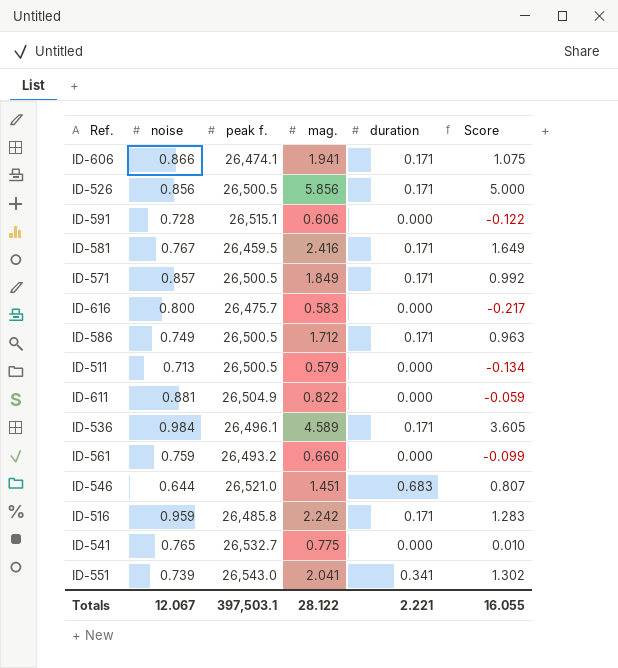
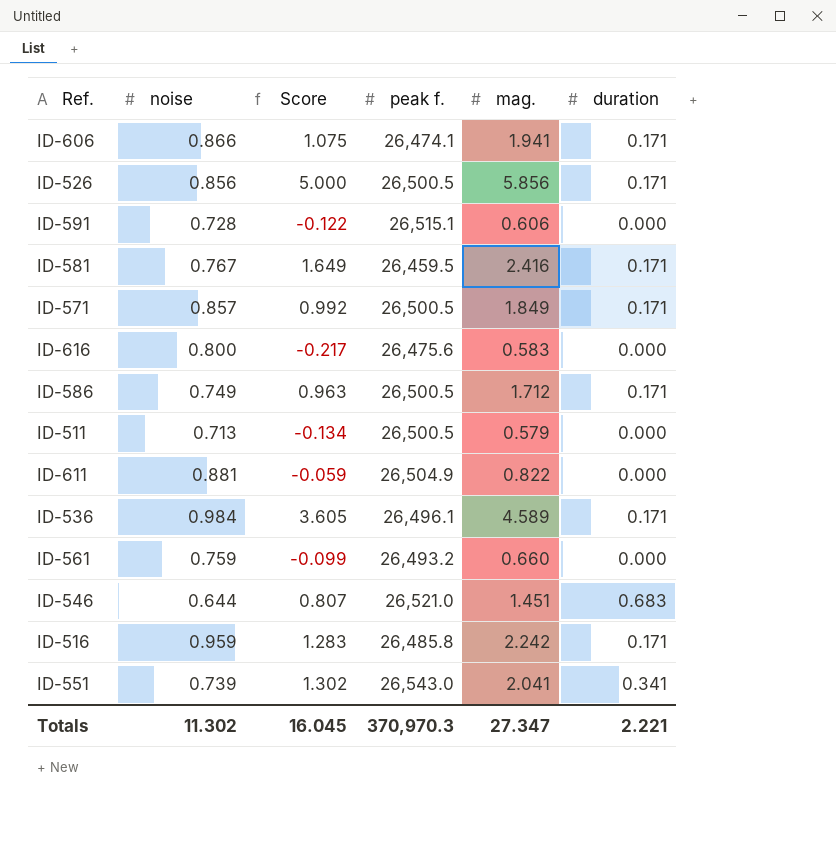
column Score | position: 6 -> 3
row ID-541: 0.765 | 26,532.7 | 0.775 | 0.000 | 0.010 -> none
ID-616 | peak f.: 26,475.7 -> 26,475.6
Totals | noise: 12.067 -> 11.302
Totals | Score: 16.055 -> 16.045
Totals | peak f.: 397,503.1 -> 370,970.3
Totals | mag.: 28.122 -> 27.347

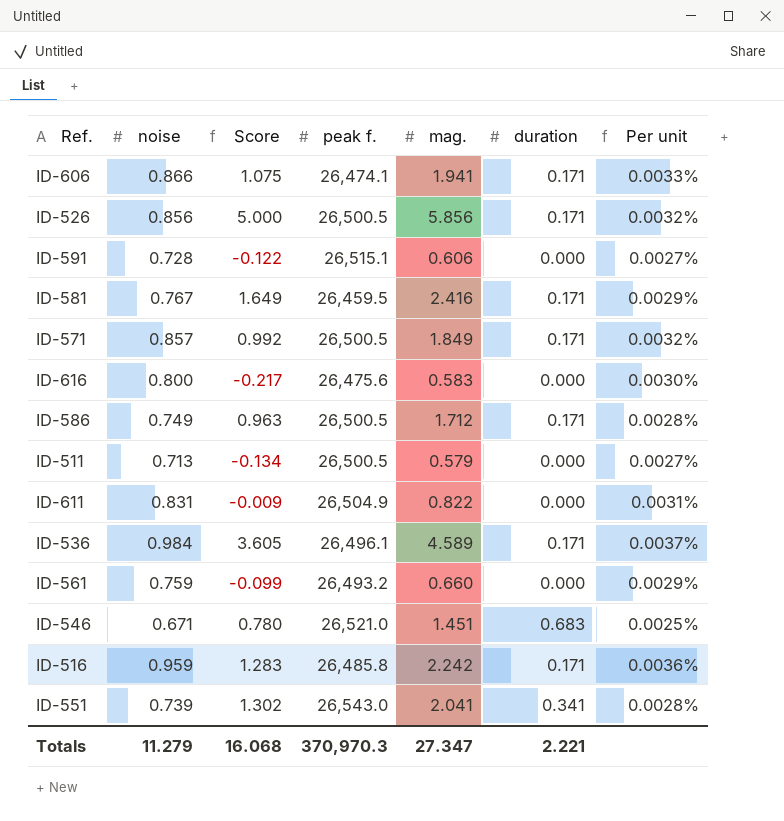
column Per unit | formula: none -> [noise] / [peak f.]
ID-611 | noise: 0.881 -> 0.831
ID-611 | Score: -0.059 -> -0.009
ID-546 | noise: 0.644 -> 0.671
ID-546 | Score: 0.807 -> 0.780
Totals | noise: 11.302 -> 11.279
Totals | Score: 16.045 -> 16.068

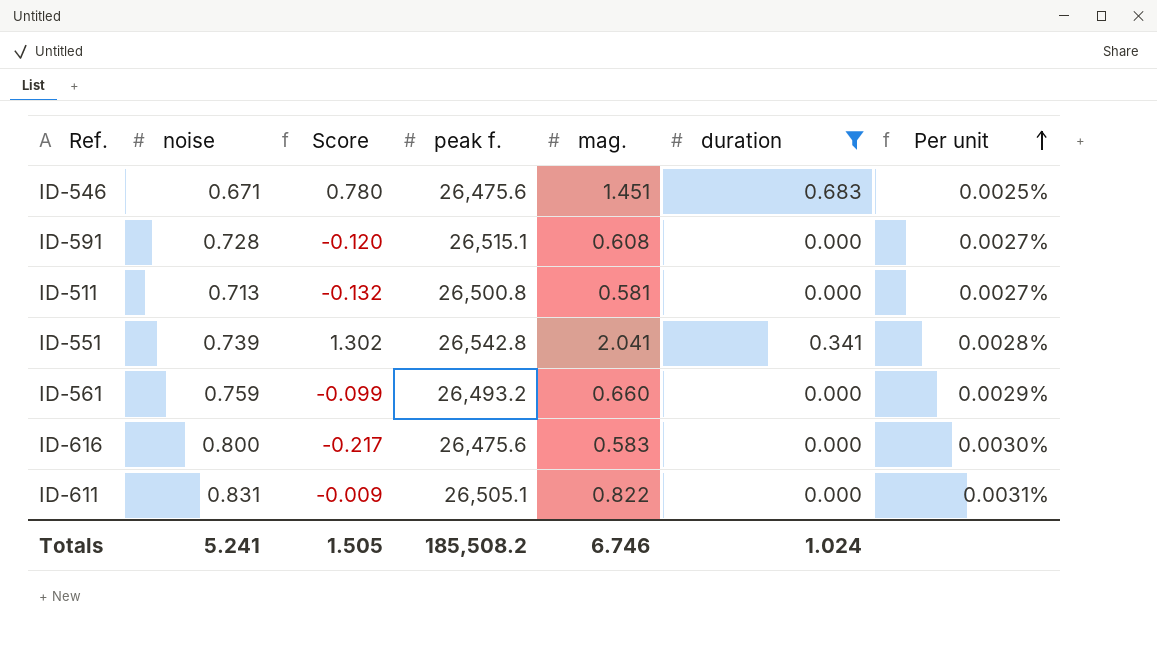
filter: none -> duration != 0.171
row order: none -> Per unit ascending
ID-546 | peak f.: 26,521.0 -> 26,475.6
ID-591 | Score: -0.122 -> -0.120
ID-591 | mag.: 0.606 -> 0.608
ID-511 | Score: -0.134 -> -0.132
ID-511 | peak f.: 26,500.5 -> 26,500.8
ID-511 | mag.: 0.579 -> 0.581
ID-551 | peak f.: 26,543.0 -> 26,542.8
ID-611 | peak f.: 26,504.9 -> 26,505.1
Totals | noise: 11.279 -> 5.241
Totals | Score: 16.068 -> 1.505
Totals | peak f.: 370,970.3 -> 185,508.2
Totals | mag.: 27.347 -> 6.746
Totals | duration: 2.221 -> 1.024

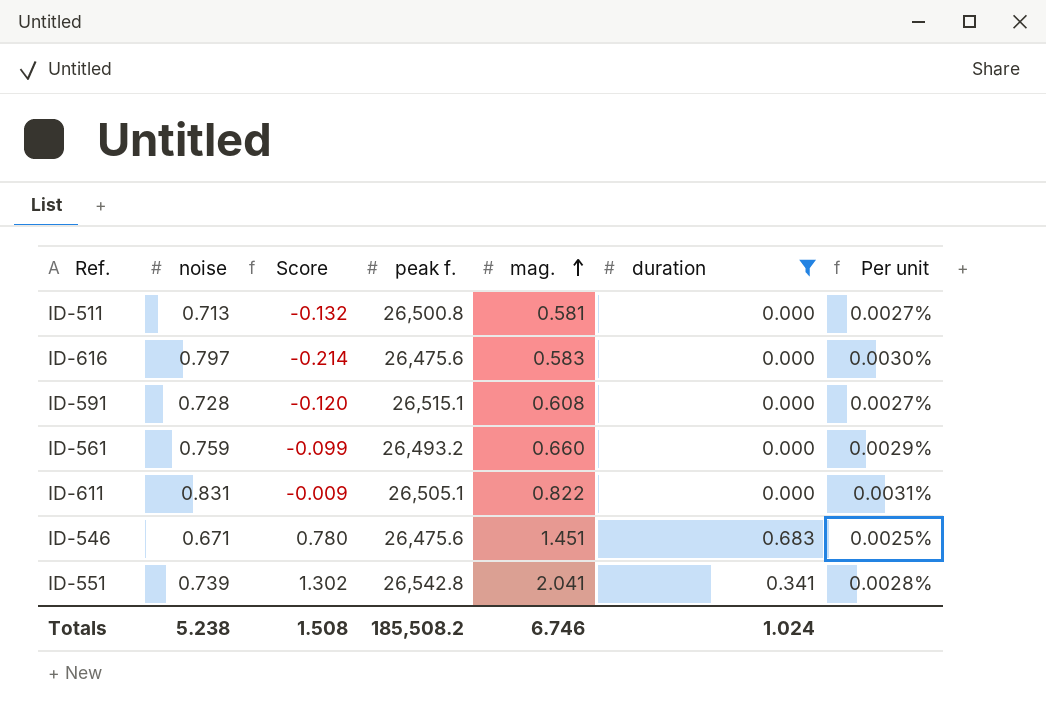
row order: Per unit ascending -> mag. ascending
ID-616 | noise: 0.800 -> 0.797
ID-616 | Score: -0.217 -> -0.214
Totals | noise: 5.241 -> 5.238
Totals | Score: 1.505 -> 1.508

